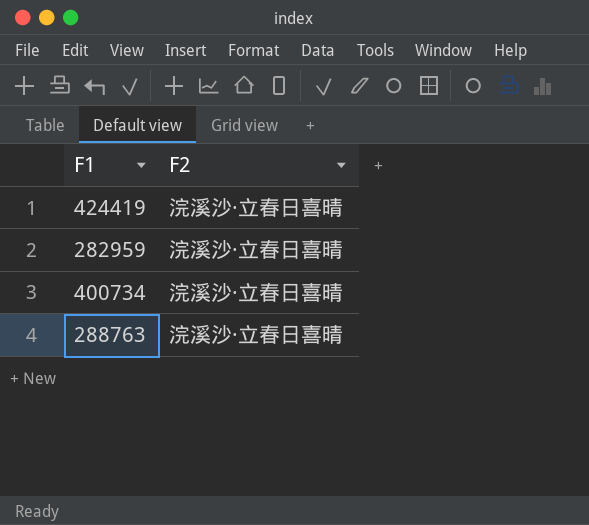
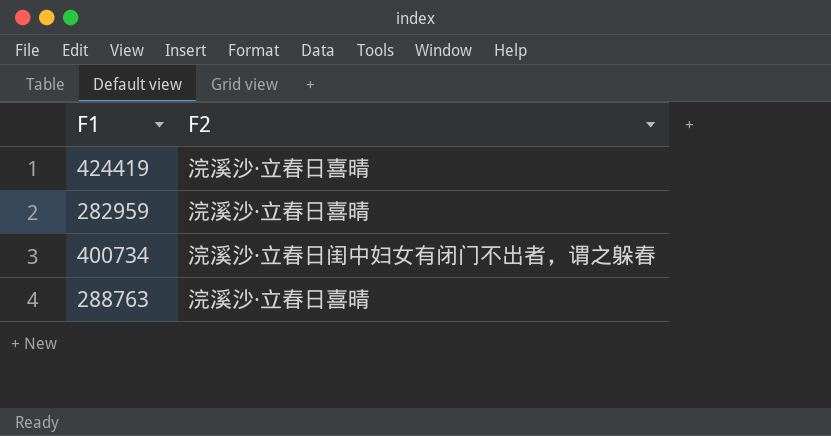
400734 | F2: 浣溪沙·立春日喜晴 -> 浣溪沙·立春日闺中妇女有闭门不出者，谓之躲春

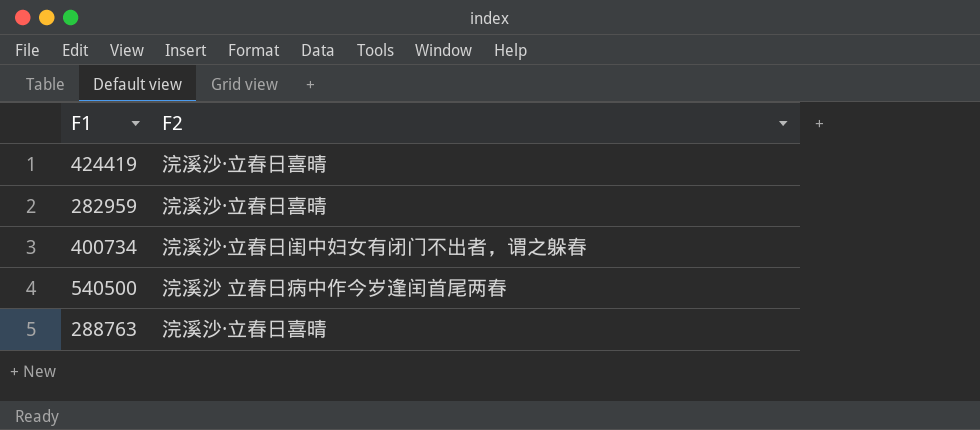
row 540500: none -> 浣溪沙 立春日病中作今岁逢闰首尾两春

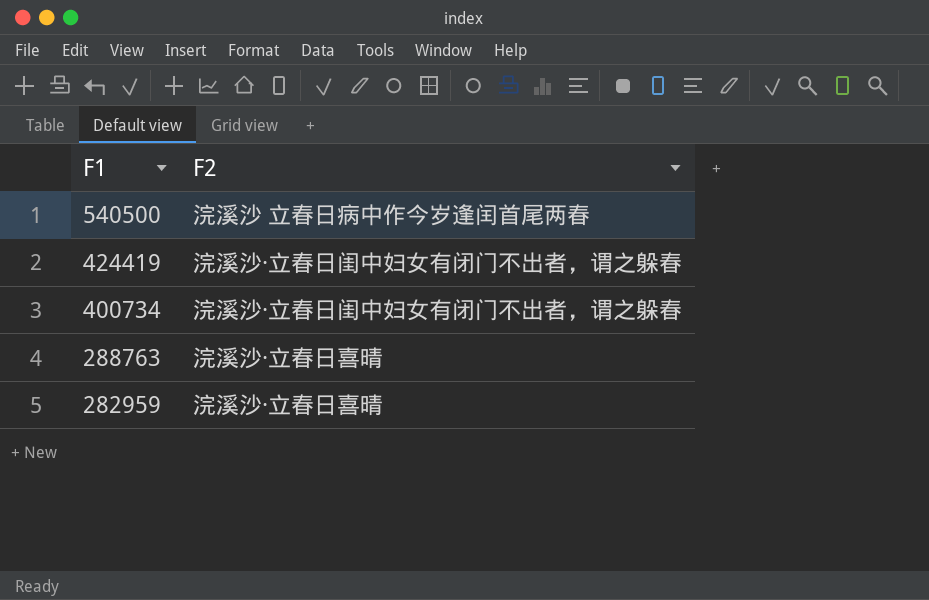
row order: none -> F1 descending
424419 | F2: 浣溪沙·立春日喜晴 -> 浣溪沙·立春日闺中妇女有闭门不出者，谓之躲春

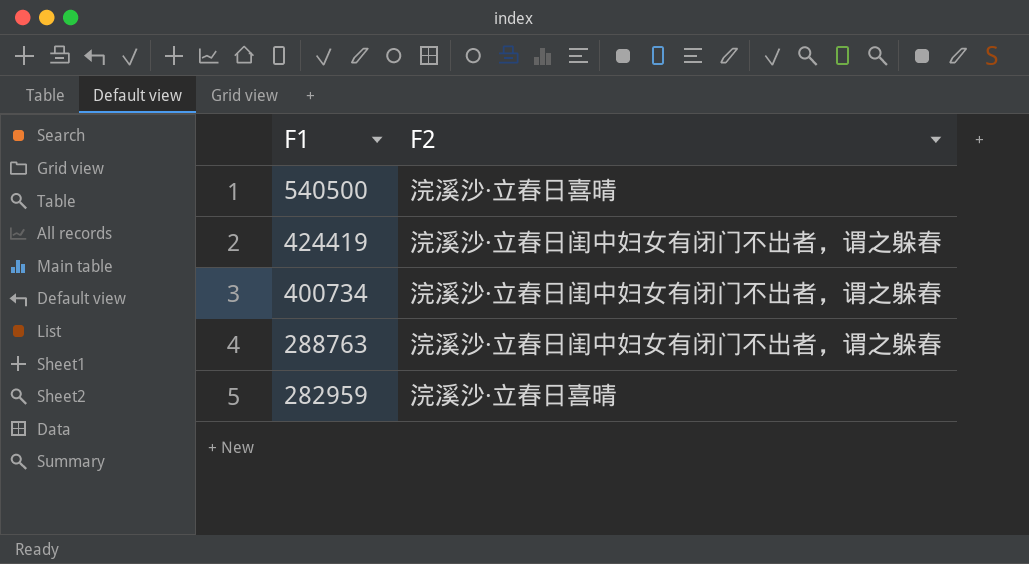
540500 | F2: 浣溪沙 立春日病中作今岁逢闰首尾两春 -> 浣溪沙·立春日喜晴
288763 | F2: 浣溪沙·立春日喜晴 -> 浣溪沙·立春日闺中妇女有闭门不出者，谓之躲春

